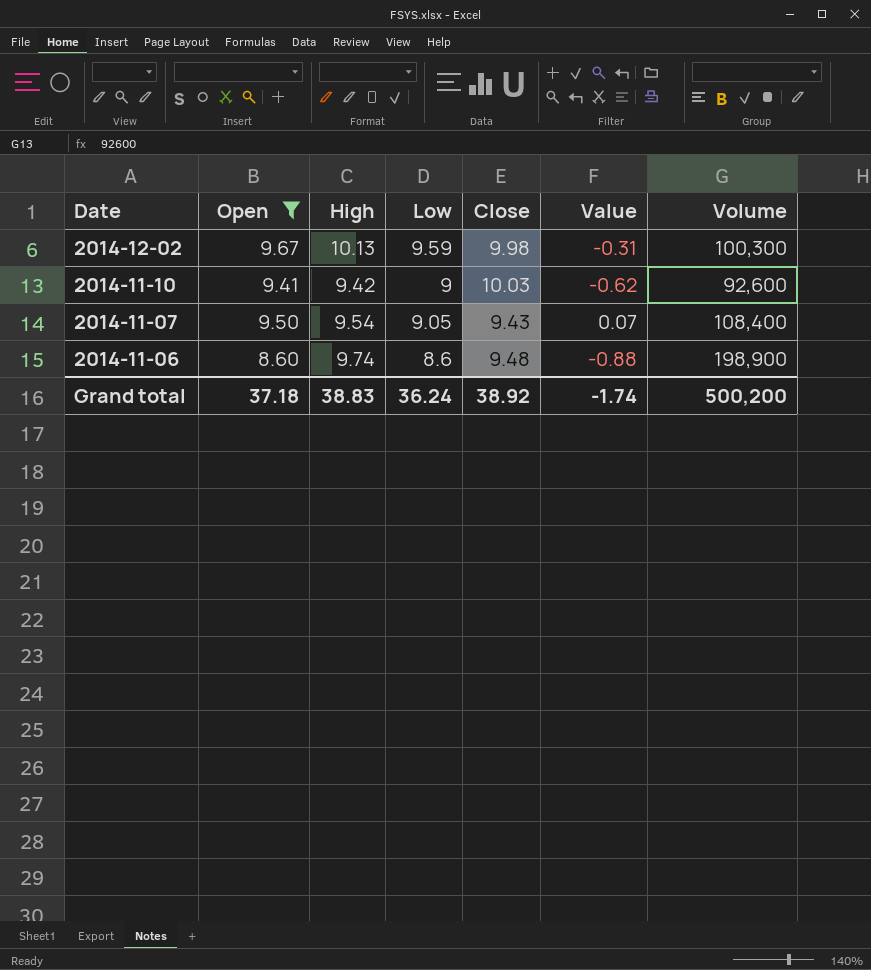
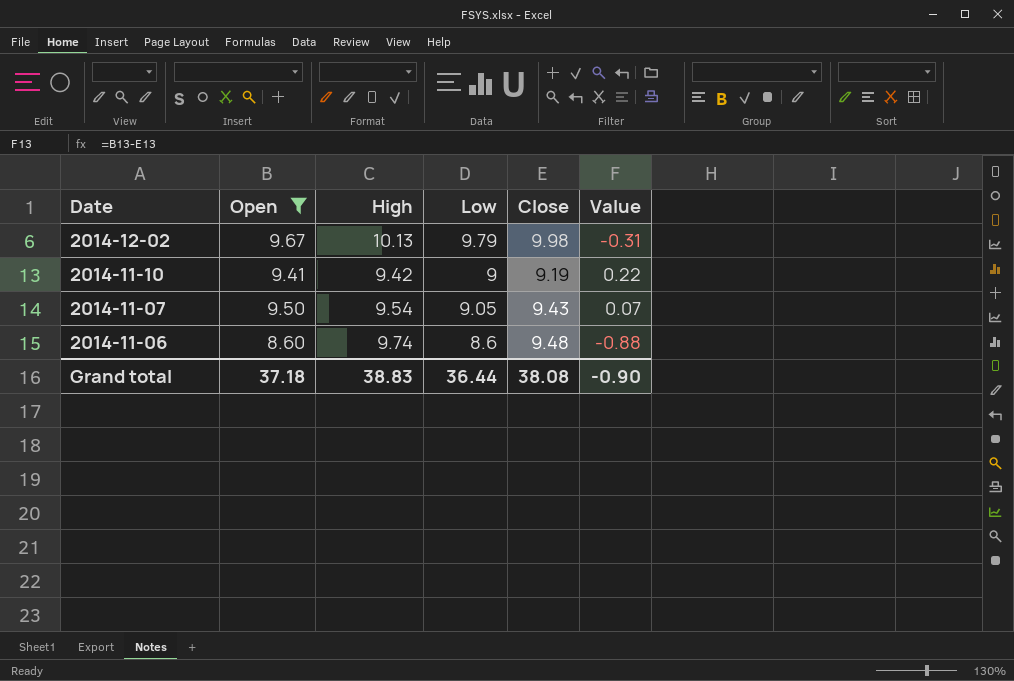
column Volume | position: 7 -> none
2014-12-02 | Low: 9.59 -> 9.79
2014-11-10 | Close: 10.03 -> 9.19
2014-11-10 | Value: -0.62 -> 0.22
Grand total | Low: 36.24 -> 36.44
Grand total | Close: 38.92 -> 38.08
Grand total | Value: -1.74 -> -0.90

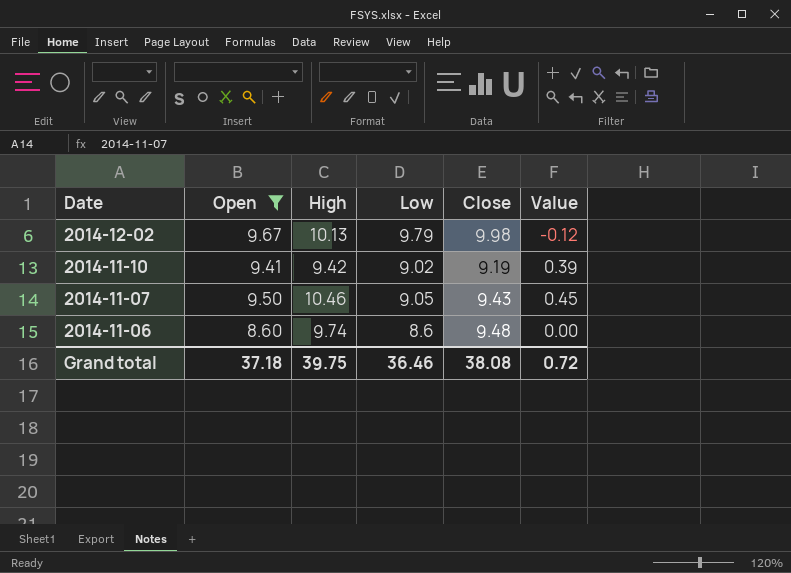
column Value | formula: [Open] - [Close] -> [Open] - [Low]
2014-11-10 | Low: 9 -> 9.02
2014-11-07 | High: 9.54 -> 10.46
Grand total | High: 38.83 -> 39.75
Grand total | Low: 36.44 -> 36.46
Grand total | Value: -0.90 -> 0.72

